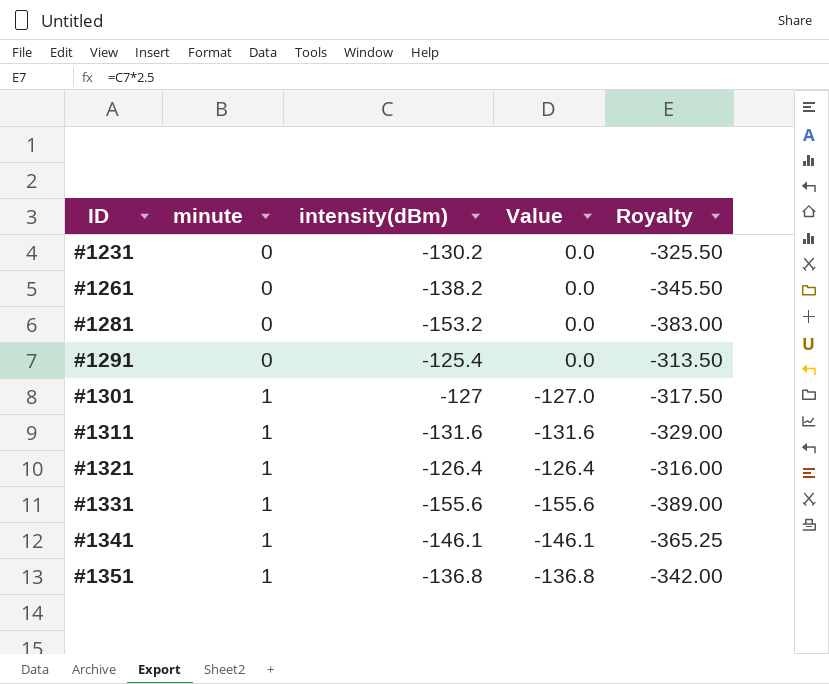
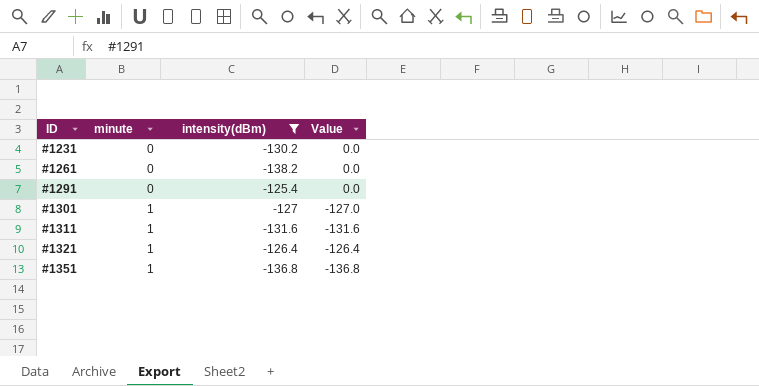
filter: none -> intensity(dBm) >= -138.2
column Royalty | formula: [intensity(dBm)] * 2.5 -> none

